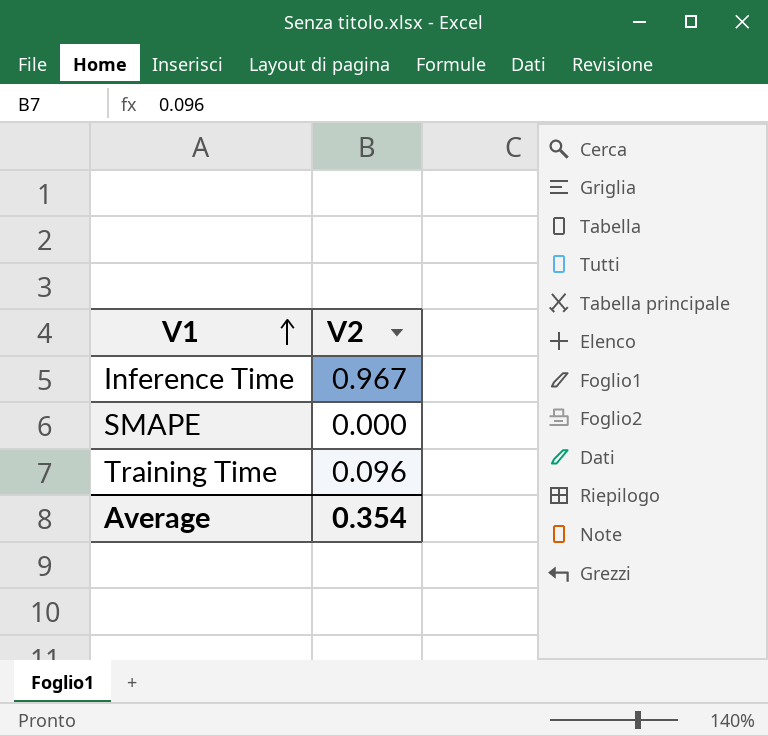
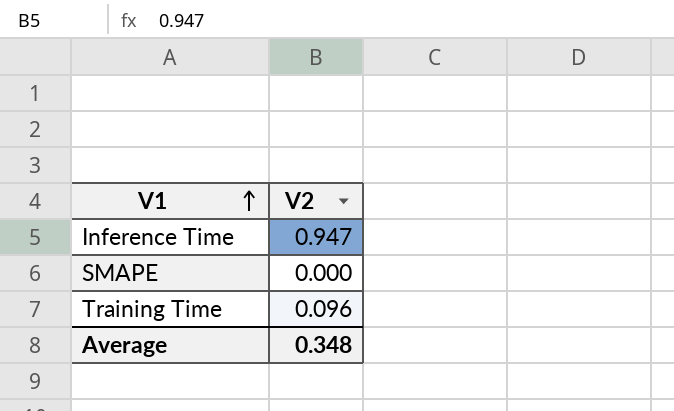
Inference Time | V2: 0.967 -> 0.947
Average | V2: 0.354 -> 0.348

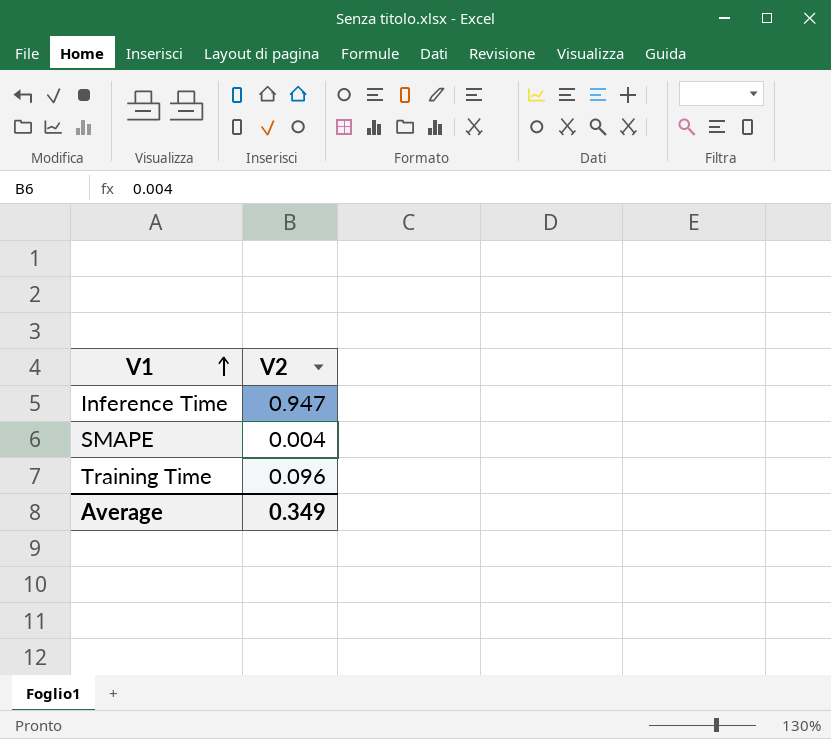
SMAPE | V2: 0.000 -> 0.004
Average | V2: 0.348 -> 0.349

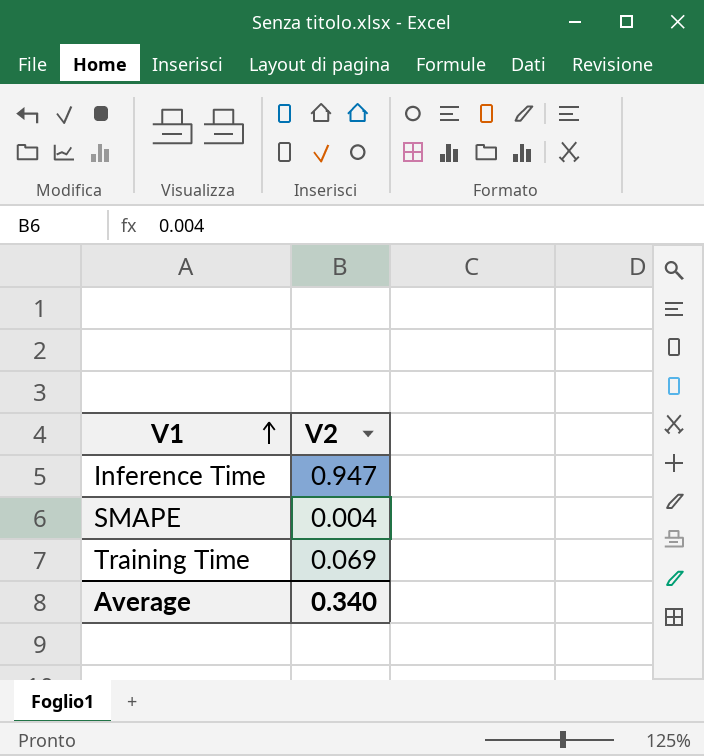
Training Time | V2: 0.096 -> 0.069
Average | V2: 0.349 -> 0.340

